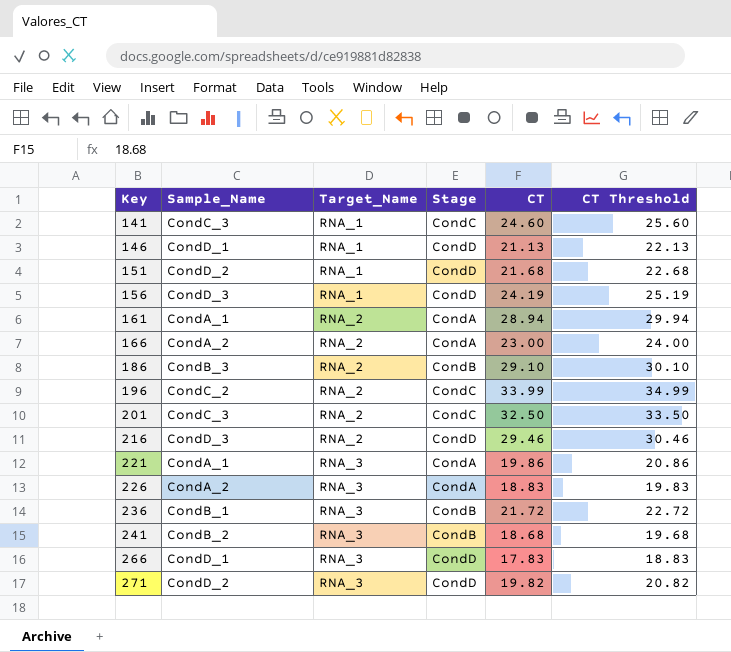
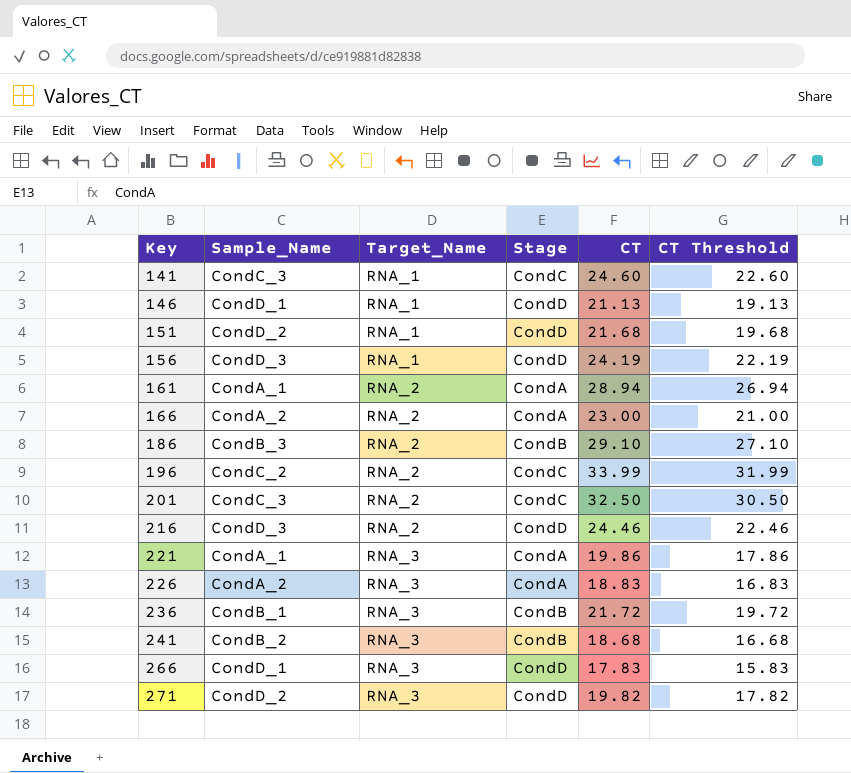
column CT Threshold | formula: [CT] + 1 -> [CT] - 2
216 | CT: 29.46 -> 24.46

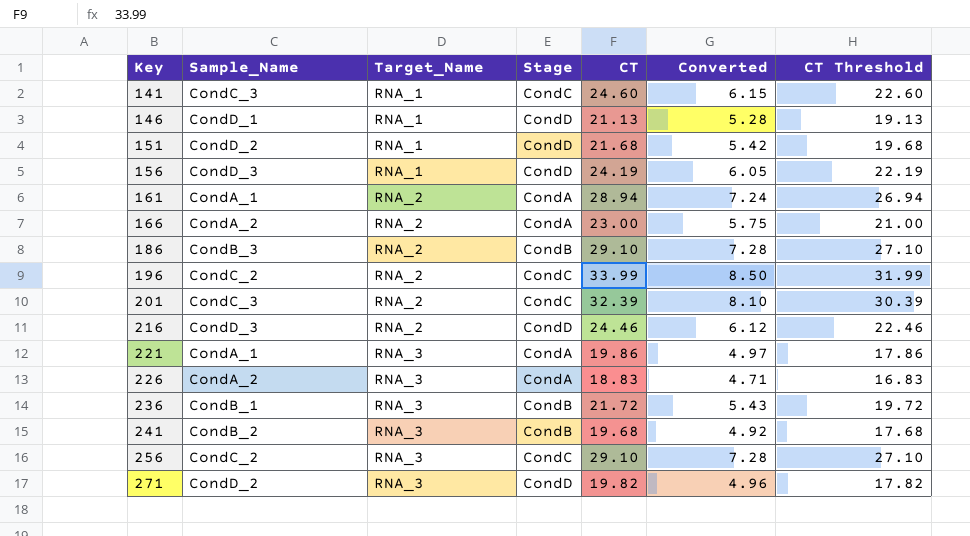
column Converted | formula: none -> [CT] * 0.25
row 266: CondD_1 | RNA_3 | CondD | 17.83 | 15.83 -> none
201 | CT: 32.50 -> 32.39
201 | CT Threshold: 30.50 -> 30.39
241 | CT: 18.68 -> 19.68
241 | CT Threshold: 16.68 -> 17.68
row 256: none -> CondC_2 | RNA_3 | CondC | 29.10 | 7.28 | 27.10

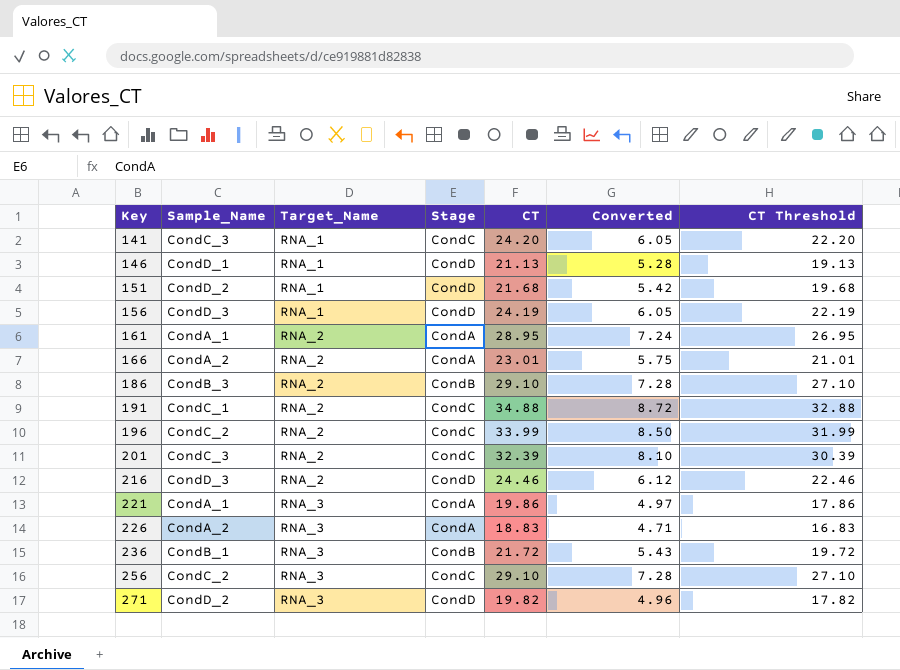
row 241: CondB_2 | RNA_3 | CondB | 19.68 | 4.92 | 17.68 -> none
141 | CT: 24.60 -> 24.20
141 | Converted: 6.15 -> 6.05
141 | CT Threshold: 22.60 -> 22.20
161 | CT: 28.94 -> 28.95
161 | CT Threshold: 26.94 -> 26.95
166 | CT: 23.00 -> 23.01
166 | CT Threshold: 21.00 -> 21.01
row 191: none -> CondC_1 | RNA_2 | CondC | 34.88 | 8.72 | 32.88

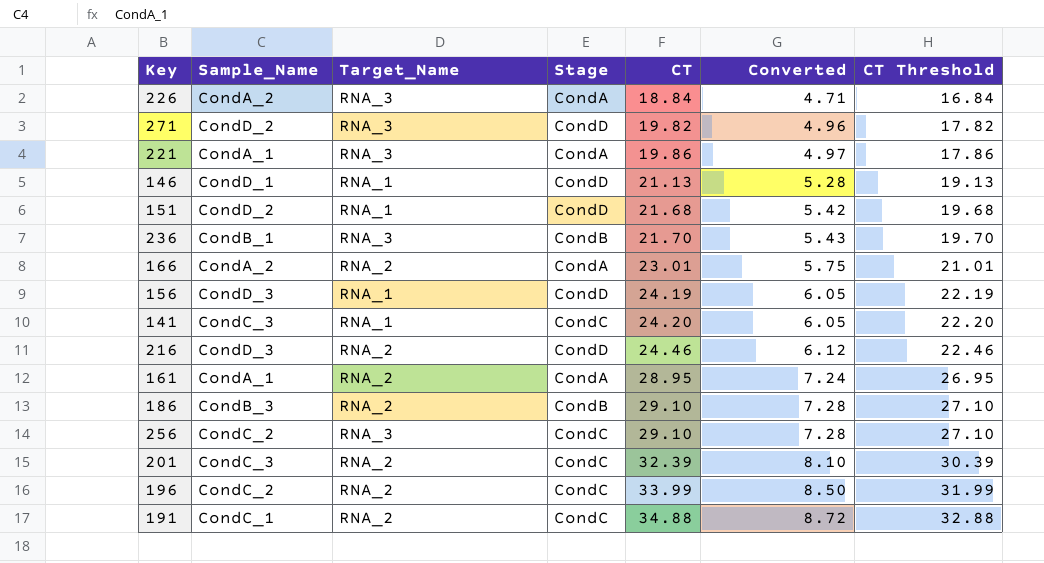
row order: Key ascending -> CT ascending
226 | CT: 18.83 -> 18.84
226 | CT Threshold: 16.83 -> 16.84
236 | CT: 21.72 -> 21.70
236 | CT Threshold: 19.72 -> 19.70

